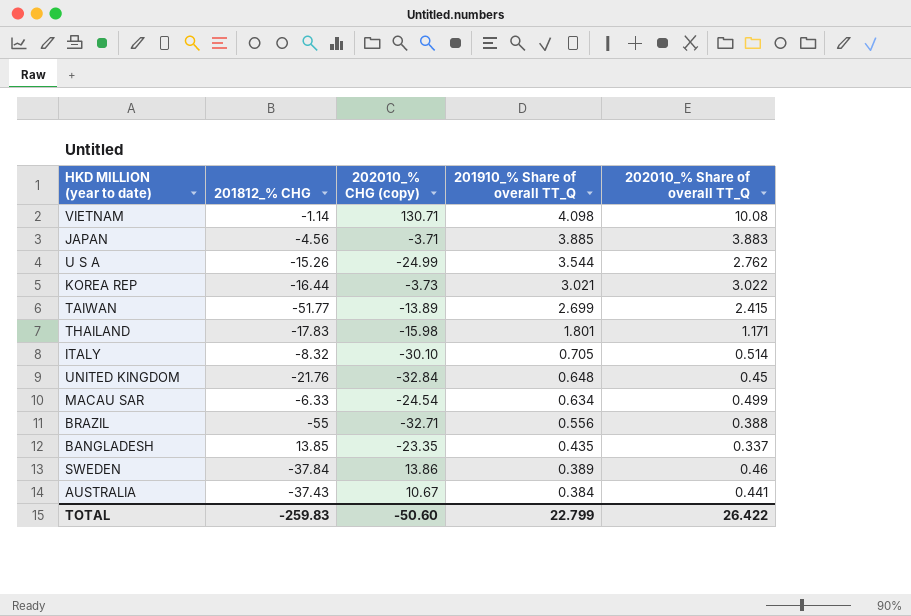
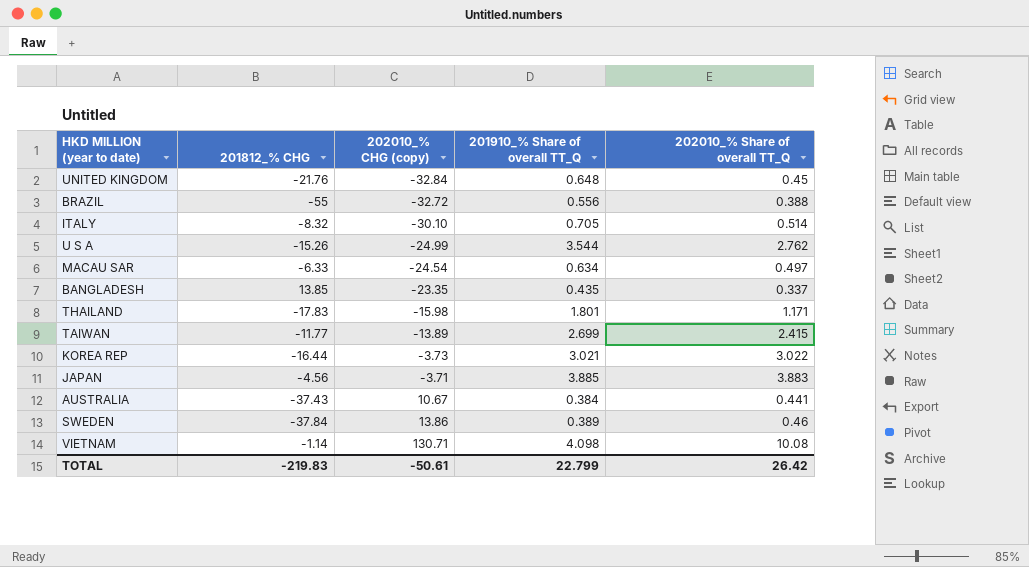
row order: 201910_% Share of overall TT_Q descending -> 202010_% CHG (copy) ascending
BRAZIL | 202010_% CHG (copy): -32.71 -> -32.72
MACAU SAR | 202010_% Share of overall TT_Q: 0.499 -> 0.497
TAIWAN | 201812_% CHG: -51.77 -> -11.77
TOTAL | 201812_% CHG: -259.83 -> -219.83
TOTAL | 202010_% CHG (copy): -50.60 -> -50.61
TOTAL | 202010_% Share of overall TT_Q: 26.422 -> 26.42

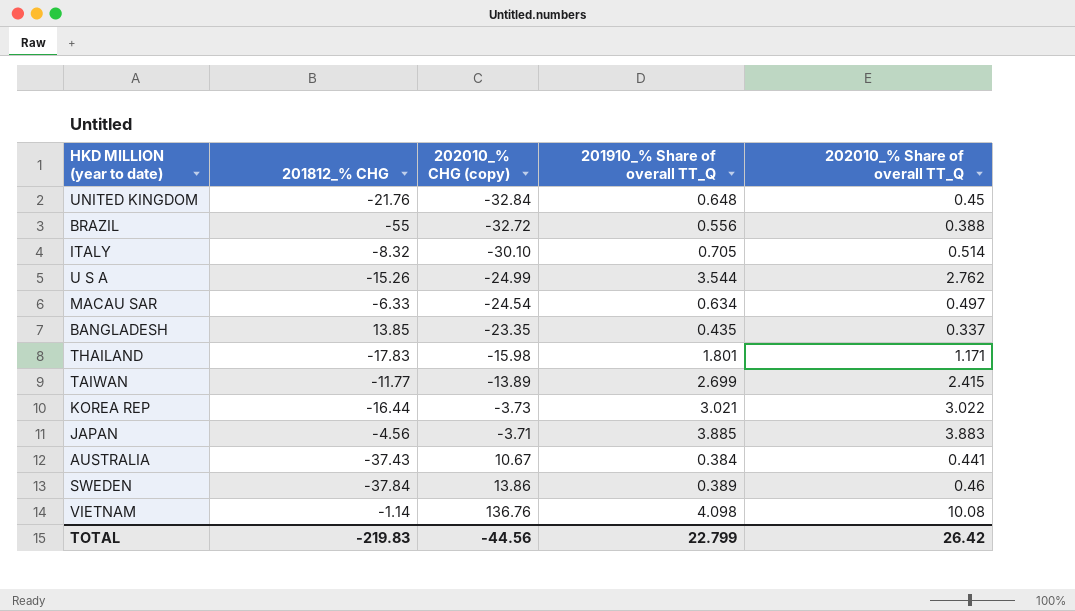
VIETNAM | 202010_% CHG (copy): 130.71 -> 136.76
TOTAL | 202010_% CHG (copy): -50.61 -> -44.56

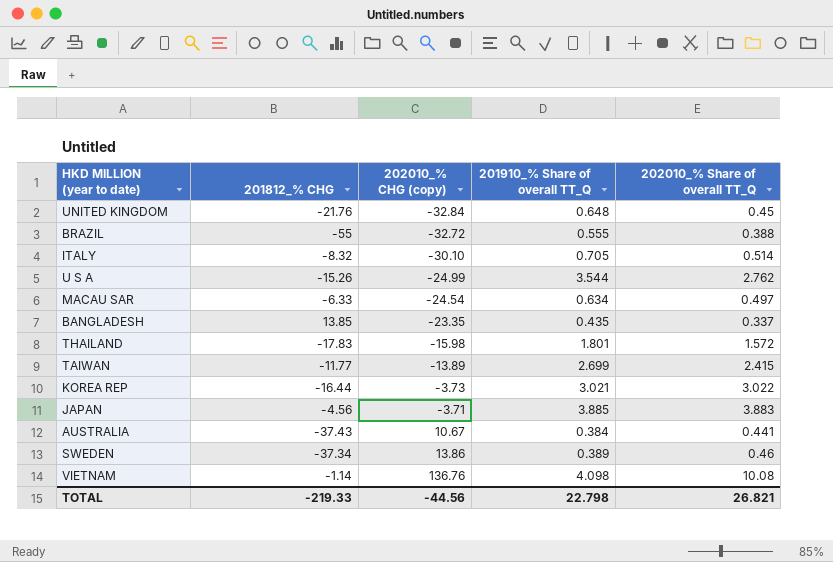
BRAZIL | 201910_% Share of overall TT_Q: 0.556 -> 0.555
THAILAND | 202010_% Share of overall TT_Q: 1.171 -> 1.572
SWEDEN | 201812_% CHG: -37.84 -> -37.34
TOTAL | 201812_% CHG: -219.83 -> -219.33
TOTAL | 201910_% Share of overall TT_Q: 22.799 -> 22.798
TOTAL | 202010_% Share of overall TT_Q: 26.42 -> 26.821

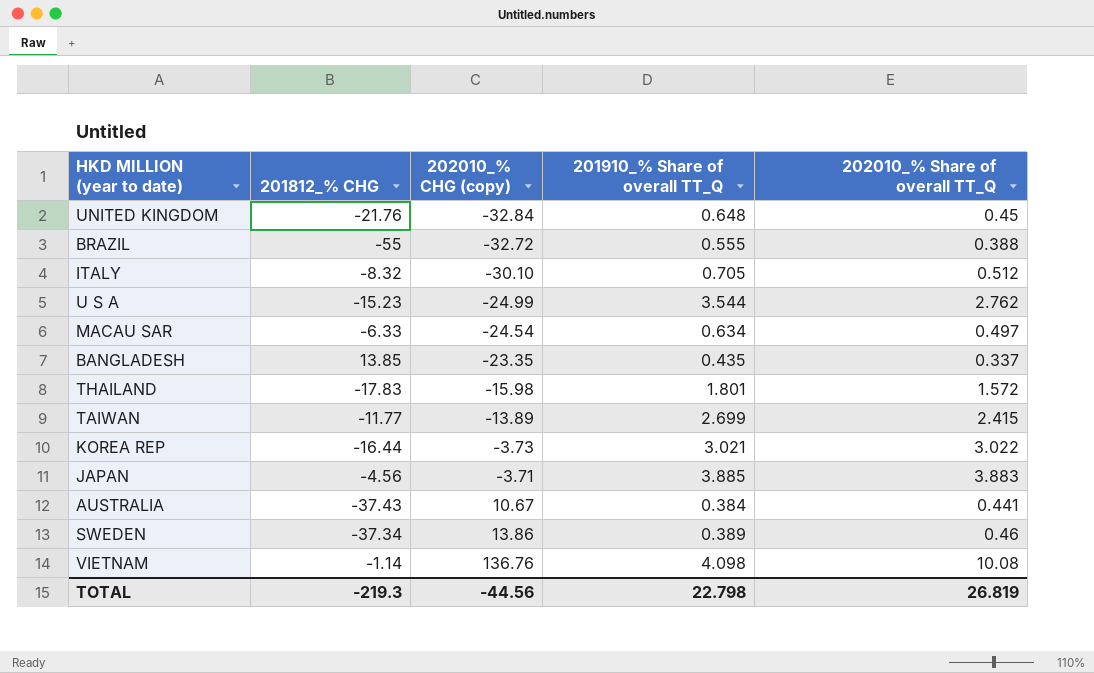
ITALY | 202010_% Share of overall TT_Q: 0.514 -> 0.512
U S A | 201812_% CHG: -15.26 -> -15.23
TOTAL | 201812_% CHG: -219.33 -> -219.3
TOTAL | 202010_% Share of overall TT_Q: 26.821 -> 26.819

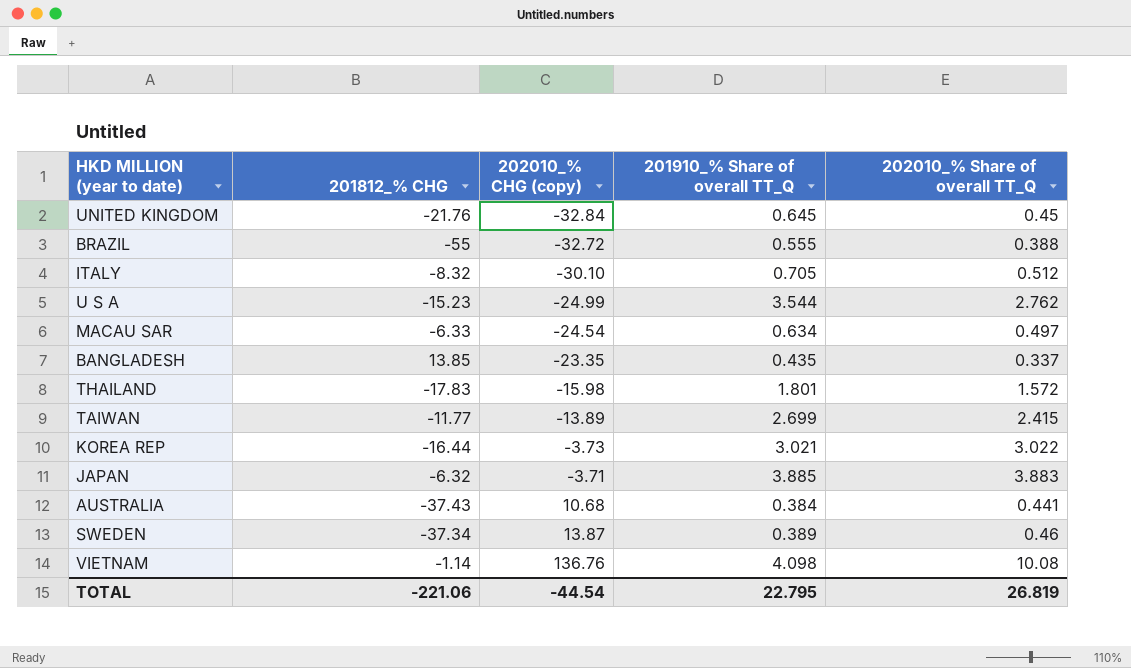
UNITED KINGDOM | 201910_% Share of overall TT_Q: 0.648 -> 0.645
JAPAN | 201812_% CHG: -4.56 -> -6.32
AUSTRALIA | 202010_% CHG (copy): 10.67 -> 10.68
SWEDEN | 202010_% CHG (copy): 13.86 -> 13.87
TOTAL | 201812_% CHG: -219.3 -> -221.06
TOTAL | 202010_% CHG (copy): -44.56 -> -44.54
TOTAL | 201910_% Share of overall TT_Q: 22.798 -> 22.795

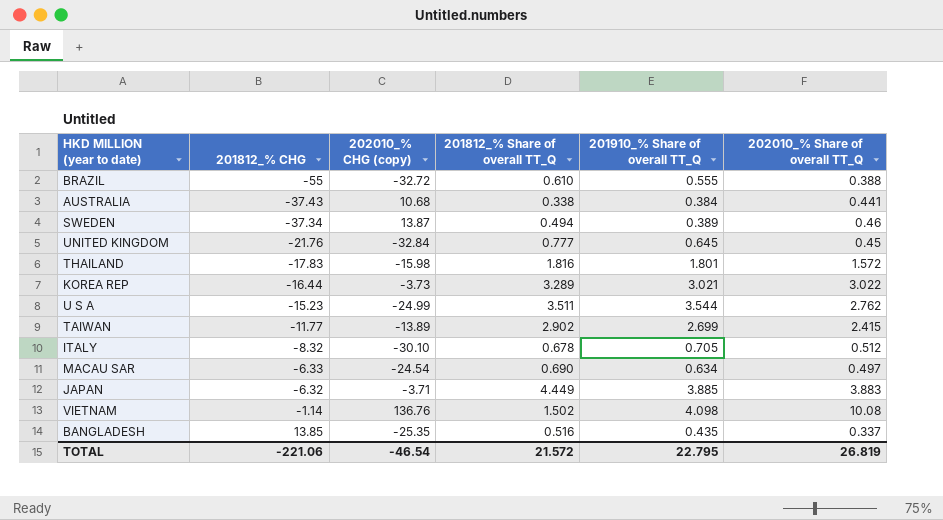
row order: 202010_% CHG (copy) ascending -> 201812_% CHG ascending
column 201812_% Share of overall TT_Q | position: none -> 4
BANGLADESH | 202010_% CHG (copy): -23.35 -> -25.35
TOTAL | 202010_% CHG (copy): -44.54 -> -46.54

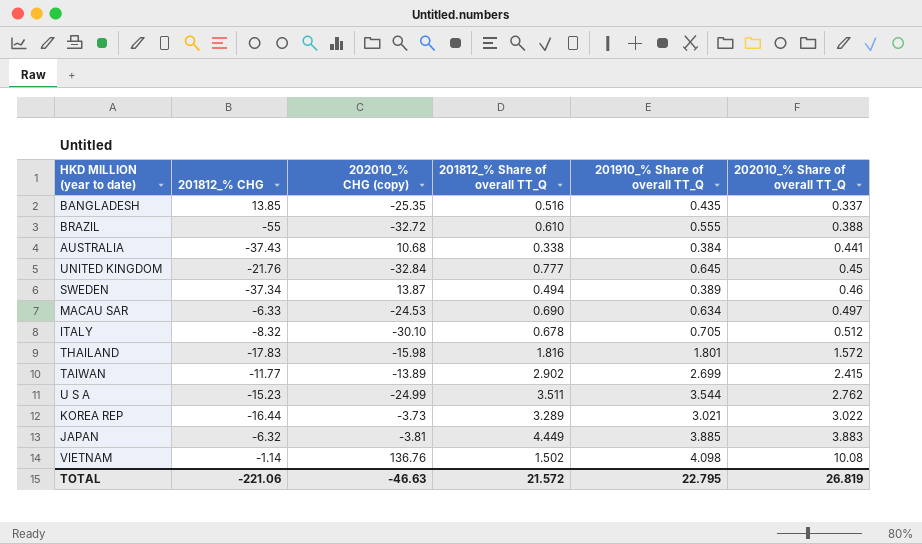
row order: 201812_% CHG ascending -> 202010_% Share of overall TT_Q ascending
MACAU SAR | 202010_% CHG (copy): -24.54 -> -24.53
JAPAN | 202010_% CHG (copy): -3.71 -> -3.81
TOTAL | 202010_% CHG (copy): -46.54 -> -46.63

